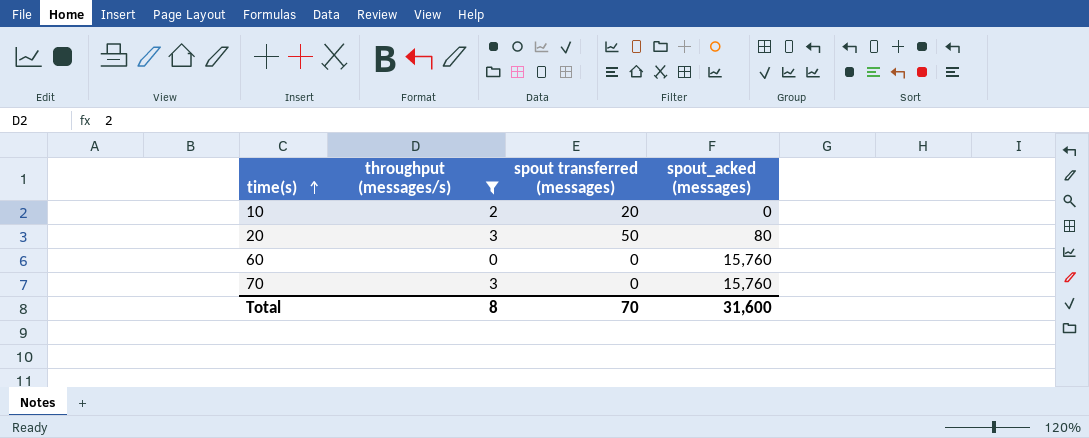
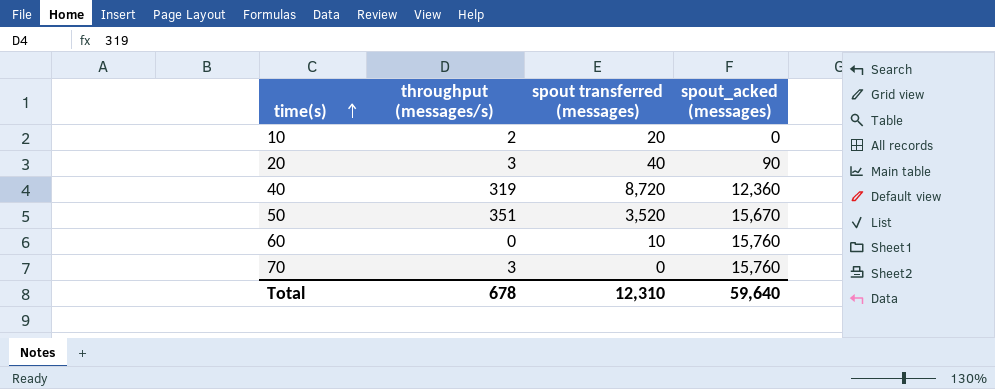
filter: throughput (messages/s) <= 3 -> none
20 | spout transferred (messages): 50 -> 40
20 | spout_acked (messages): 80 -> 90
60 | spout transferred (messages): 0 -> 10
Total | throughput (messages/s): 8 -> 678
Total | spout transferred (messages): 70 -> 12,310
Total | spout_acked (messages): 31,600 -> 59,640

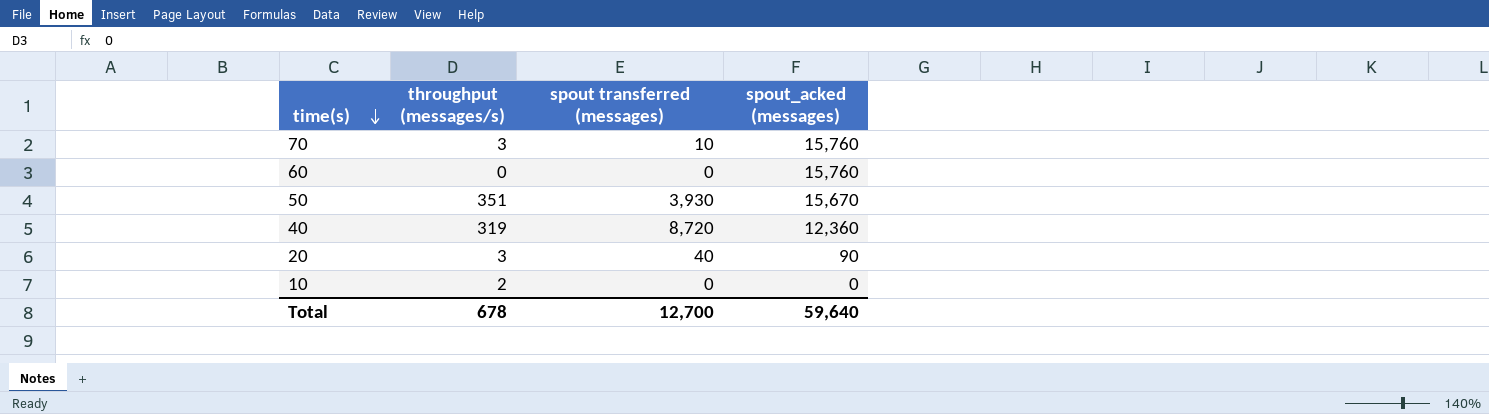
row order: time(s) ascending -> time(s) descending
70 | spout transferred (messages): 0 -> 10
60 | spout transferred (messages): 10 -> 0
50 | spout transferred (messages): 3,520 -> 3,930
10 | spout transferred (messages): 20 -> 0
Total | spout transferred (messages): 12,310 -> 12,700

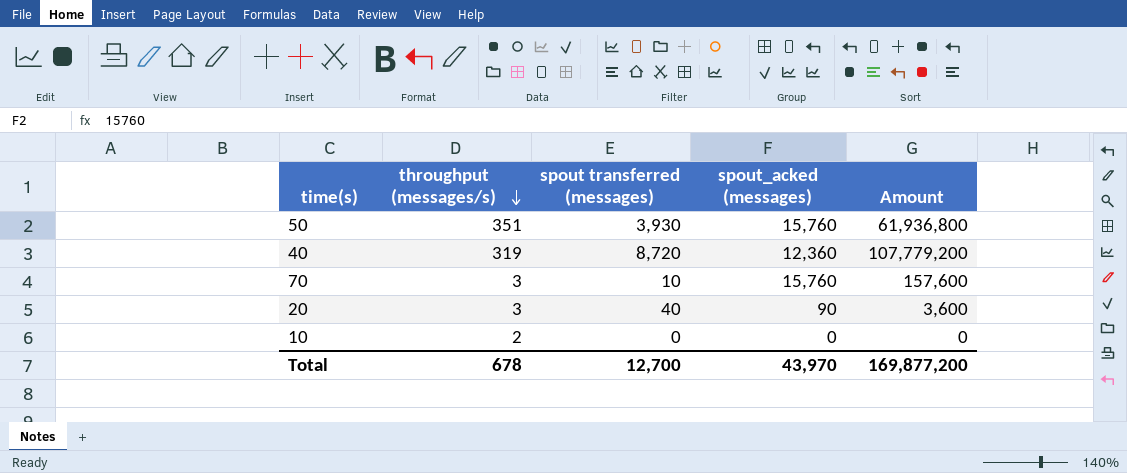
row order: time(s) descending -> throughput (messages/s) descending
column Amount | formula: none -> [spout transferred (messages)] * [spout_acked (messages)]
row 60: 0 | 0 | 15,760 -> none
50 | spout_acked (messages): 15,670 -> 15,760
Total | spout_acked (messages): 59,640 -> 43,970

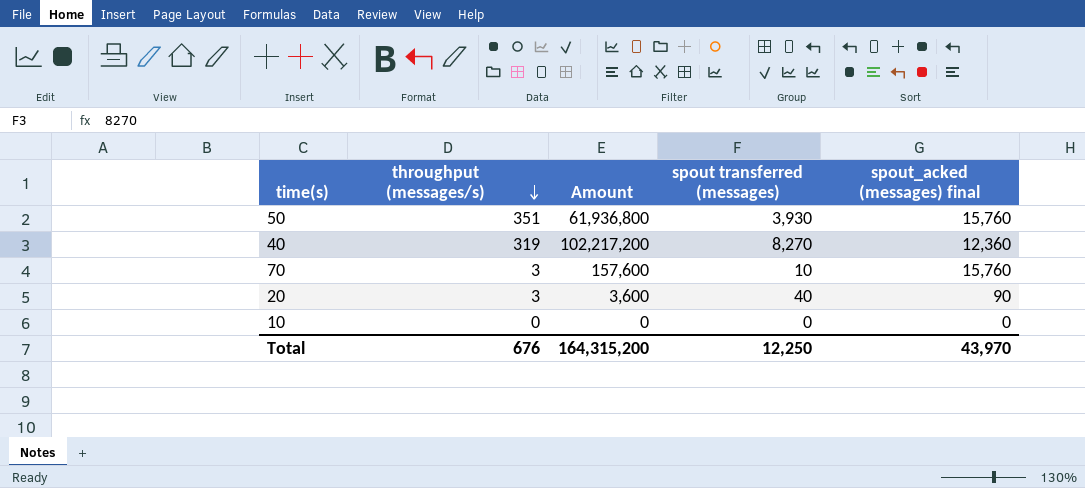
column Amount | position: 5 -> 3
column name: spout_acked (messages) -> spout_acked (messages) final
40 | Amount: 107,779,200 -> 102,217,200
40 | spout transferred (messages): 8,720 -> 8,270
10 | throughput (messages/s): 2 -> 0
Total | throughput (messages/s): 678 -> 676
Total | Amount: 169,877,200 -> 164,315,200
Total | spout transferred (messages): 12,700 -> 12,250

